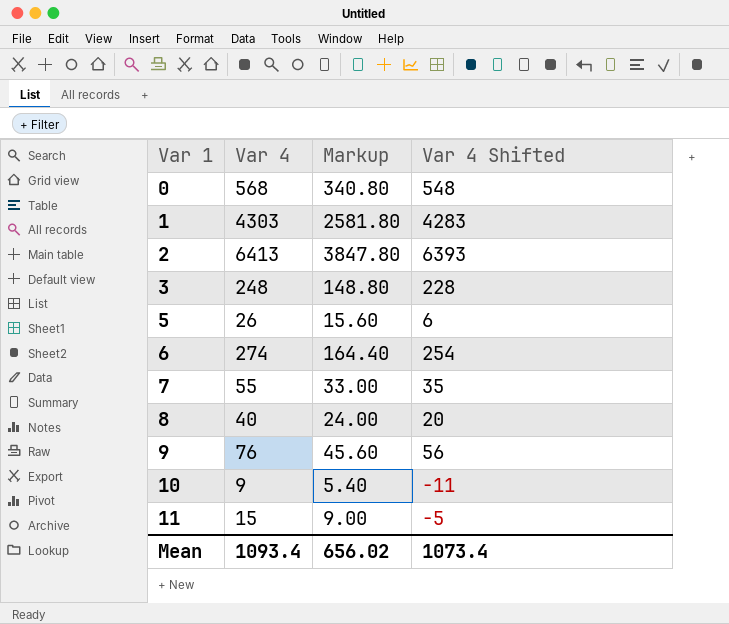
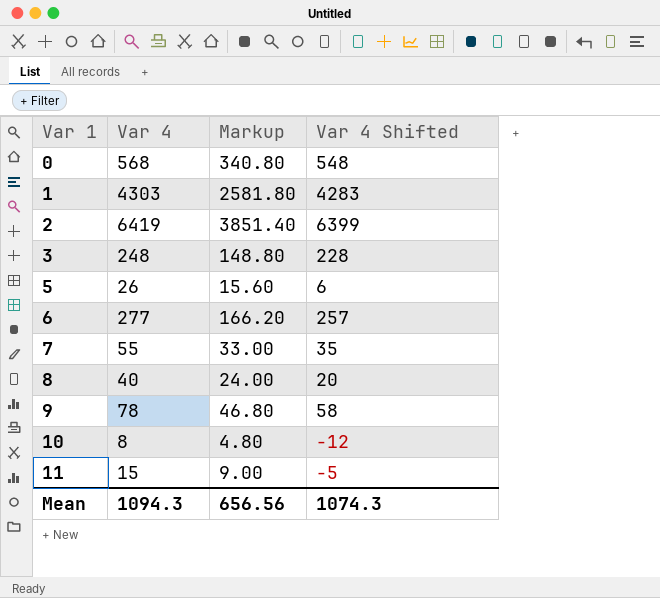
2 | Var 4: 6413 -> 6419
2 | Markup: 3847.80 -> 3851.40
2 | Var 4 Shifted: 6393 -> 6399
6 | Var 4: 274 -> 277
6 | Markup: 164.40 -> 166.20
6 | Var 4 Shifted: 254 -> 257
9 | Var 4: 76 -> 78
9 | Markup: 45.60 -> 46.80
9 | Var 4 Shifted: 56 -> 58
10 | Var 4: 9 -> 8
10 | Markup: 5.40 -> 4.80
10 | Var 4 Shifted: -11 -> -12
Mean | Var 4: 1093.4 -> 1094.3
Mean | Markup: 656.02 -> 656.56
Mean | Var 4 Shifted: 1073.4 -> 1074.3

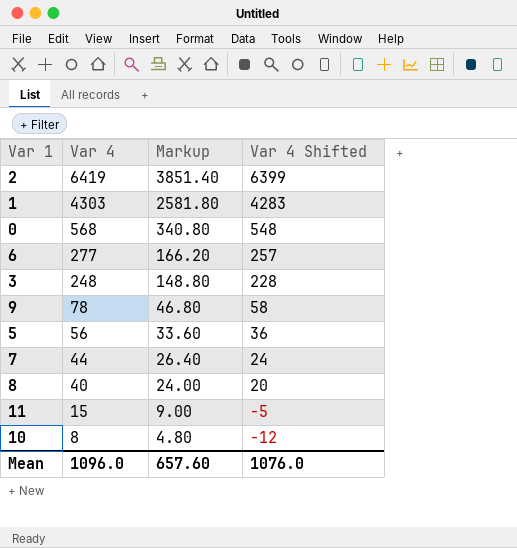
row order: Var 1 ascending -> Var 4 descending
5 | Var 4: 26 -> 56
5 | Markup: 15.60 -> 33.60
5 | Var 4 Shifted: 6 -> 36
7 | Var 4: 55 -> 44
7 | Markup: 33.00 -> 26.40
7 | Var 4 Shifted: 35 -> 24
Mean | Var 4: 1094.3 -> 1096.0
Mean | Markup: 656.56 -> 657.60
Mean | Var 4 Shifted: 1074.3 -> 1076.0

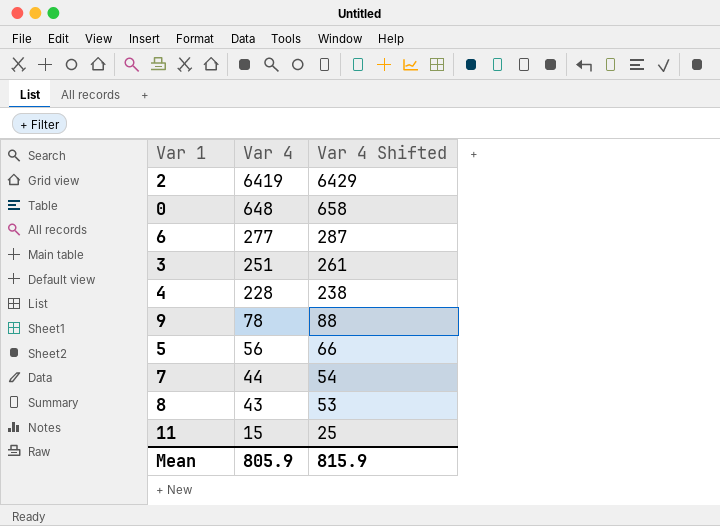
column Markup | formula: [Var 4] * 0.6 -> none
column Var 4 Shifted | formula: [Var 4] - 20 -> [Var 4] + 10
row 1: 4303 | 2581.80 | 4283 -> none
row 10: 8 | 4.80 | -12 -> none
0 | Var 4: 568 -> 648
3 | Var 4: 248 -> 251
row 4: none -> 228 | 238
8 | Var 4: 40 -> 43
Mean | Var 4: 1096.0 -> 805.9
Mean | Var 4 Shifted: 1076.0 -> 815.9

